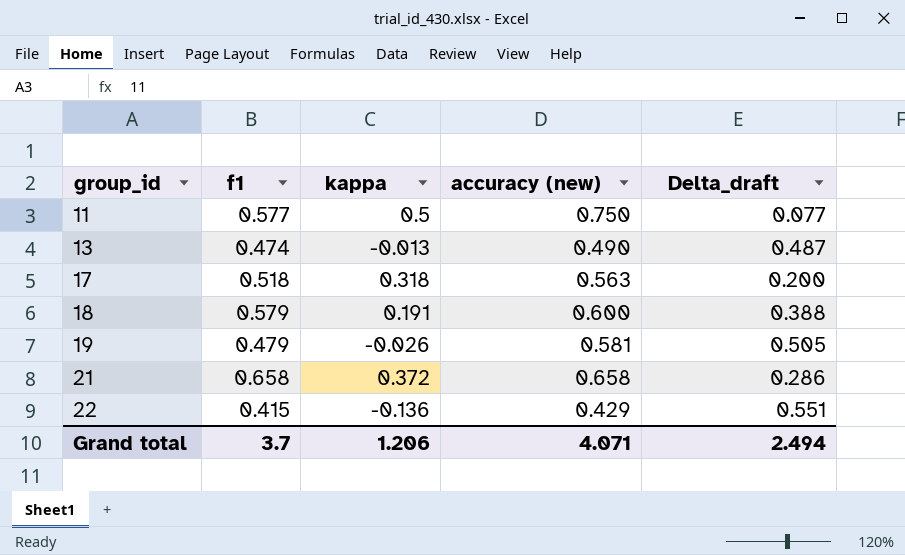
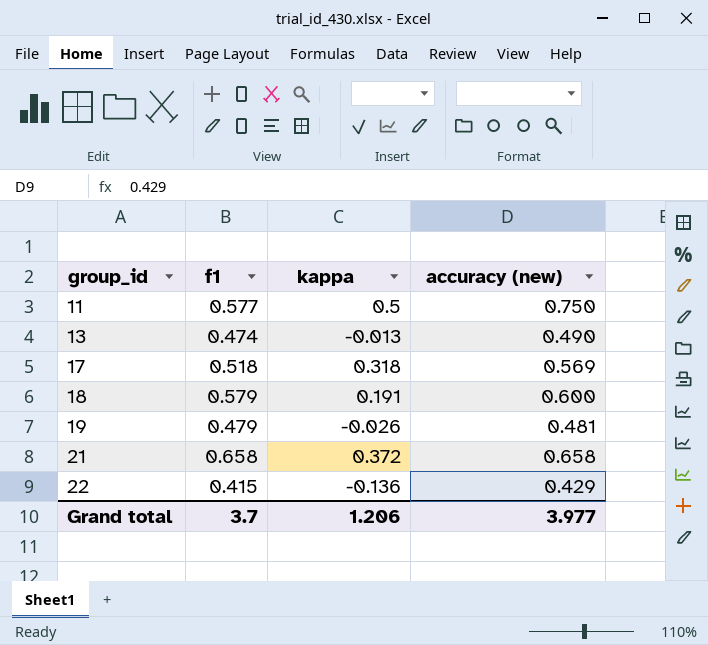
column Delta_draft | formula: [f1] - [kappa] -> none
17 | accuracy (new): 0.563 -> 0.569
19 | accuracy (new): 0.581 -> 0.481
Grand total | accuracy (new): 4.071 -> 3.977

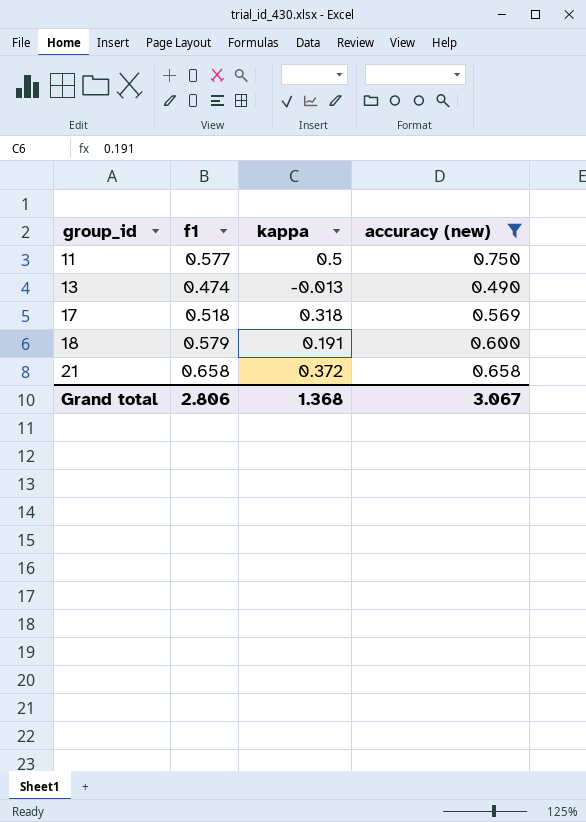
filter: none -> accuracy (new) >= 0.490
Grand total | f1: 3.7 -> 2.806
Grand total | kappa: 1.206 -> 1.368
Grand total | accuracy (new): 3.977 -> 3.067

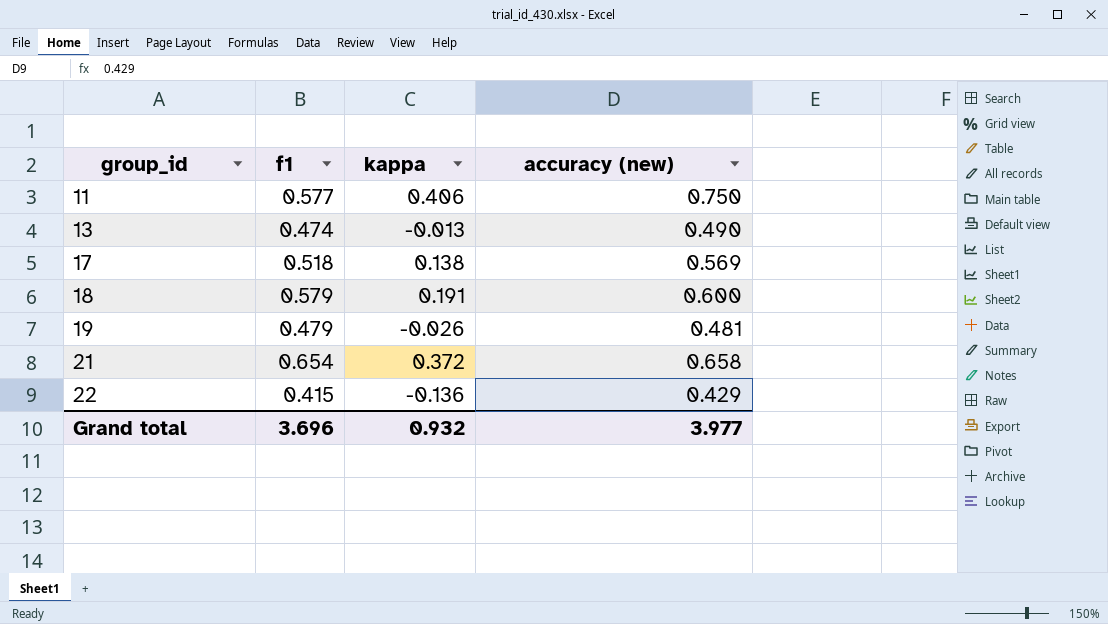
filter: accuracy (new) >= 0.490 -> none
11 | kappa: 0.5 -> 0.406
17 | kappa: 0.318 -> 0.138
21 | f1: 0.658 -> 0.654
Grand total | f1: 2.806 -> 3.696
Grand total | kappa: 1.368 -> 0.932
Grand total | accuracy (new): 3.067 -> 3.977

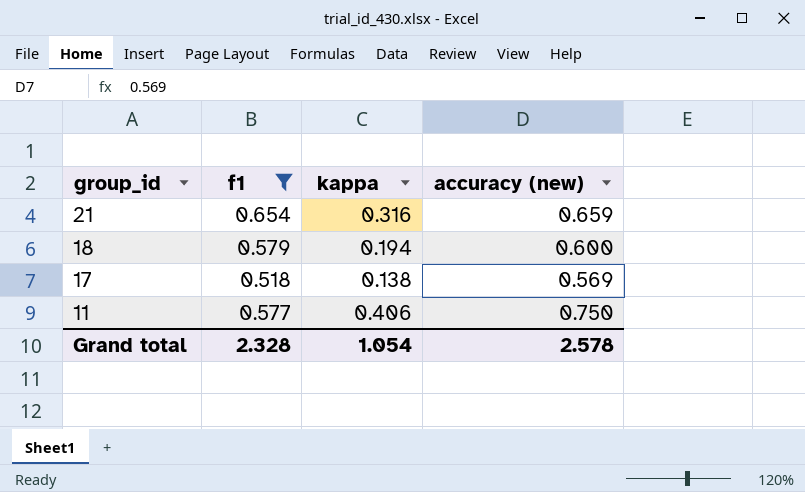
filter: none -> f1 >= 0.518
row order: group_id ascending -> group_id descending
21 | kappa: 0.372 -> 0.316
21 | accuracy (new): 0.658 -> 0.659
18 | kappa: 0.191 -> 0.194
Grand total | f1: 3.696 -> 2.328
Grand total | kappa: 0.932 -> 1.054
Grand total | accuracy (new): 3.977 -> 2.578

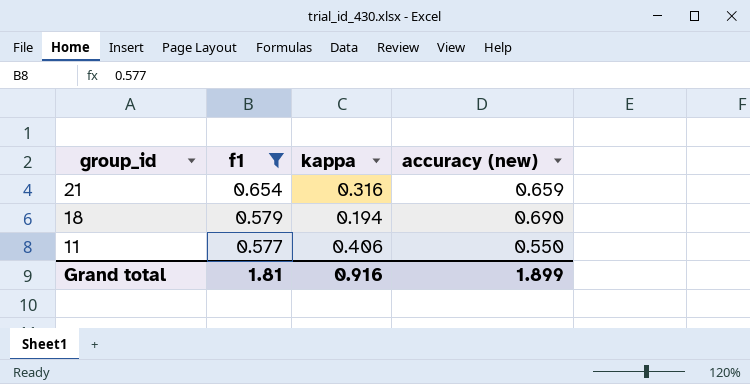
row 17: 0.518 | 0.138 | 0.569 -> none
18 | accuracy (new): 0.600 -> 0.690
11 | accuracy (new): 0.750 -> 0.550
Grand total | f1: 2.328 -> 1.81
Grand total | kappa: 1.054 -> 0.916
Grand total | accuracy (new): 2.578 -> 1.899

